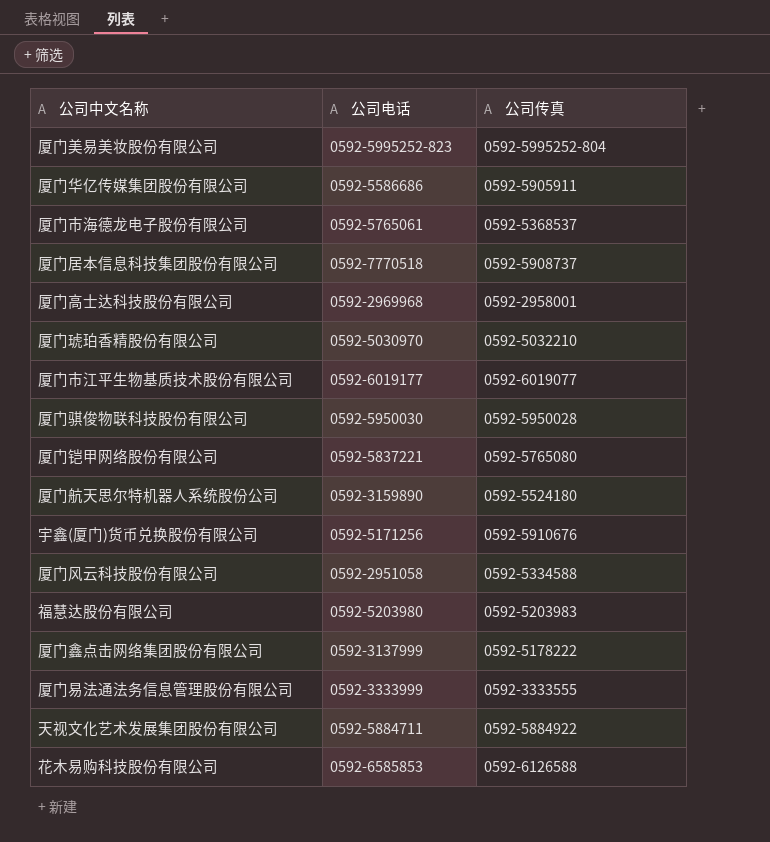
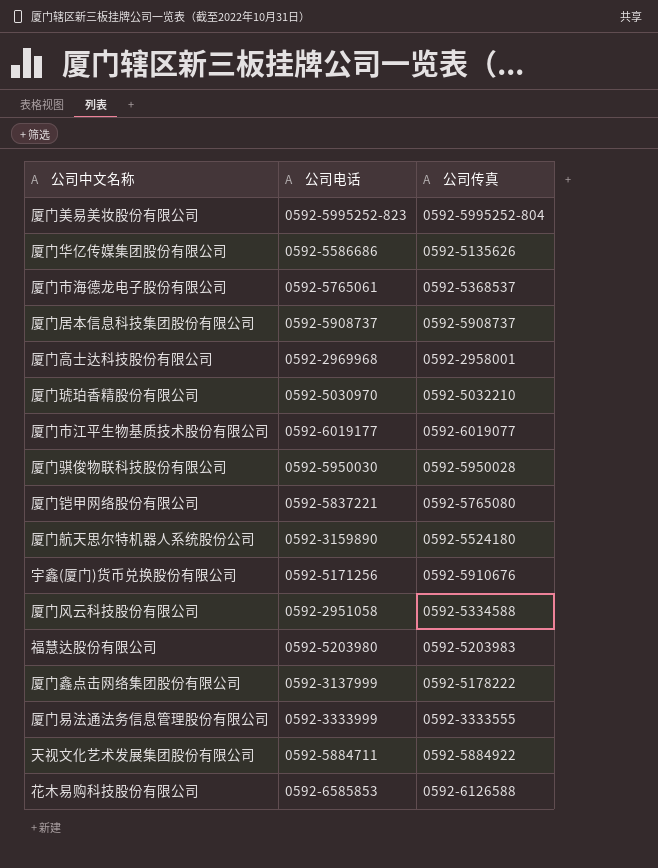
厦门华亿传媒集团股份有限公司 | 公司传真: 0592-5905911 -> 0592-5135626
厦门居本信息科技集团股份有限公司 | 公司电话: 0592-7770518 -> 0592-5908737

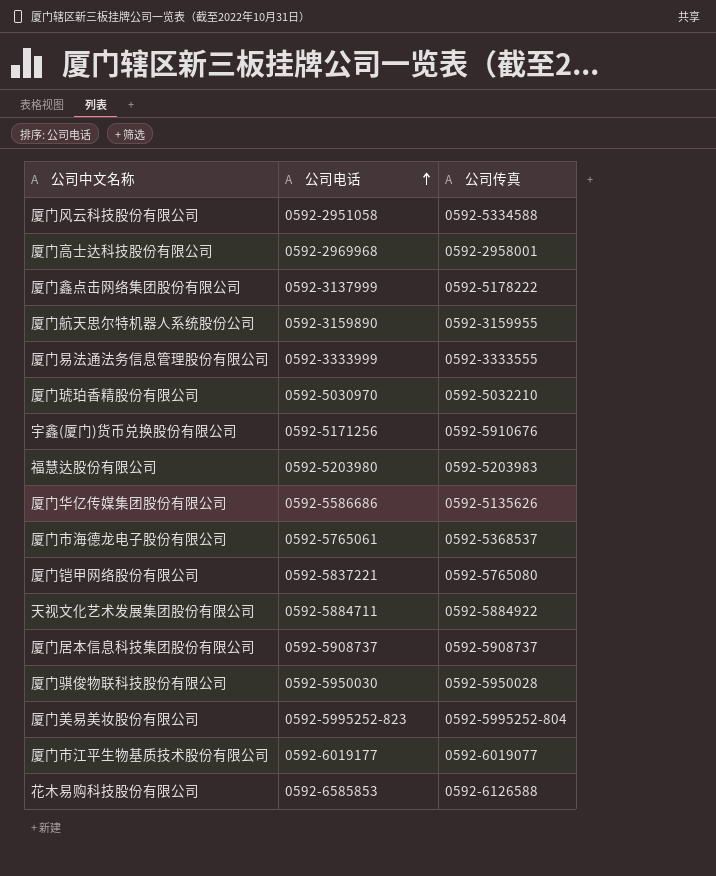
row order: none -> 公司电话 ascending
厦门航天思尔特机器人系统股份公司 | 公司传真: 0592-5524180 -> 0592-3159955

